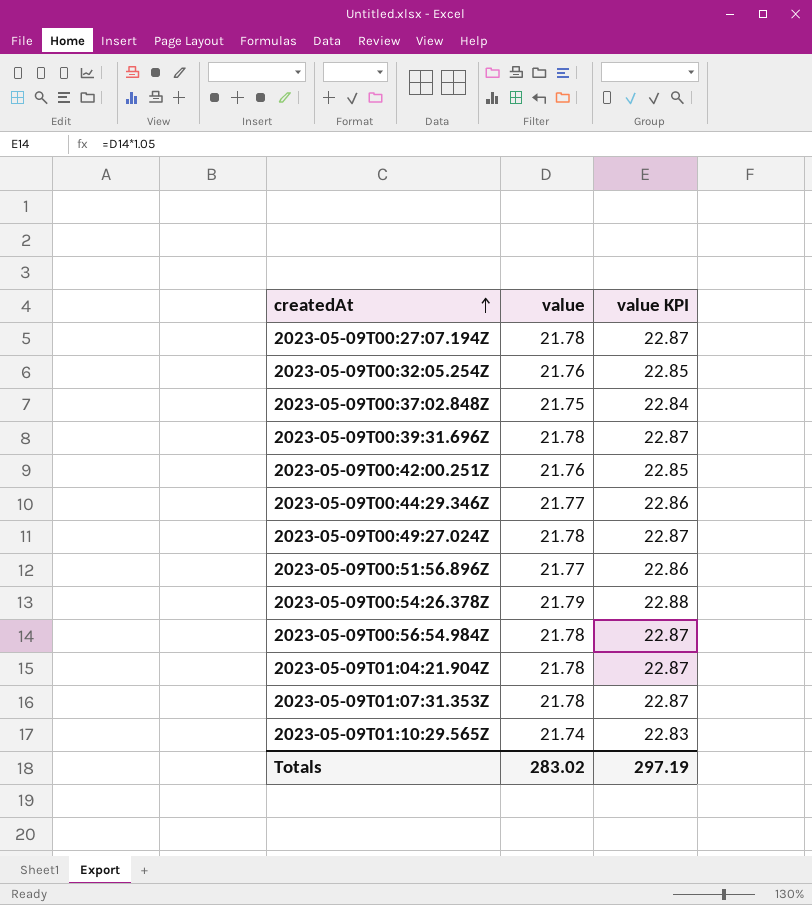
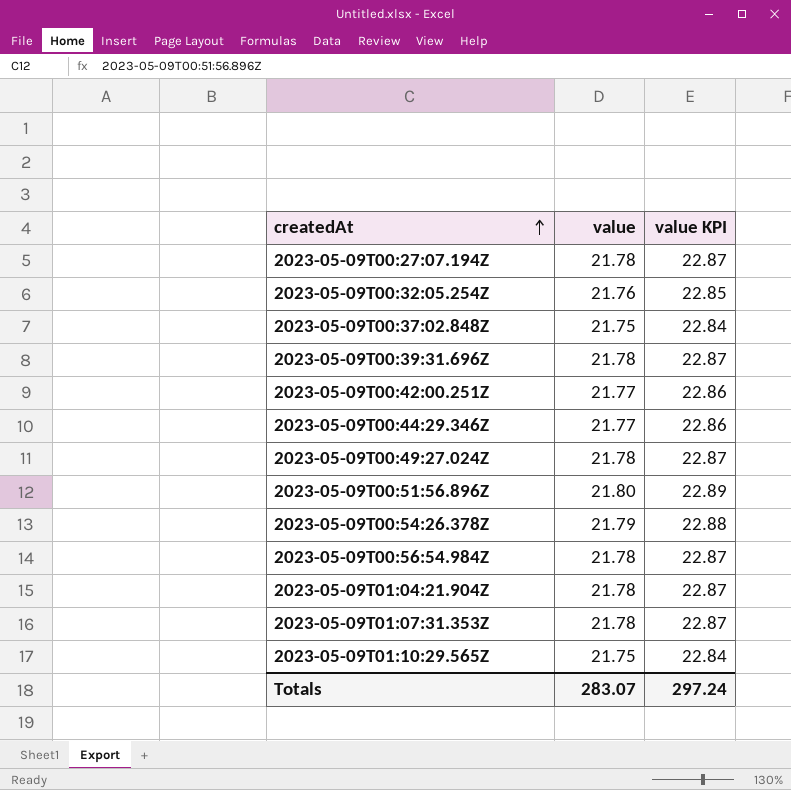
2023-05-09T00:42:00.251Z | value: 21.76 -> 21.77
2023-05-09T00:42:00.251Z | value KPI: 22.85 -> 22.86
2023-05-09T00:51:56.896Z | value: 21.77 -> 21.80
2023-05-09T00:51:56.896Z | value KPI: 22.86 -> 22.89
2023-05-09T01:10:29.565Z | value: 21.74 -> 21.75
2023-05-09T01:10:29.565Z | value KPI: 22.83 -> 22.84
Totals | value: 283.02 -> 283.07
Totals | value KPI: 297.19 -> 297.24

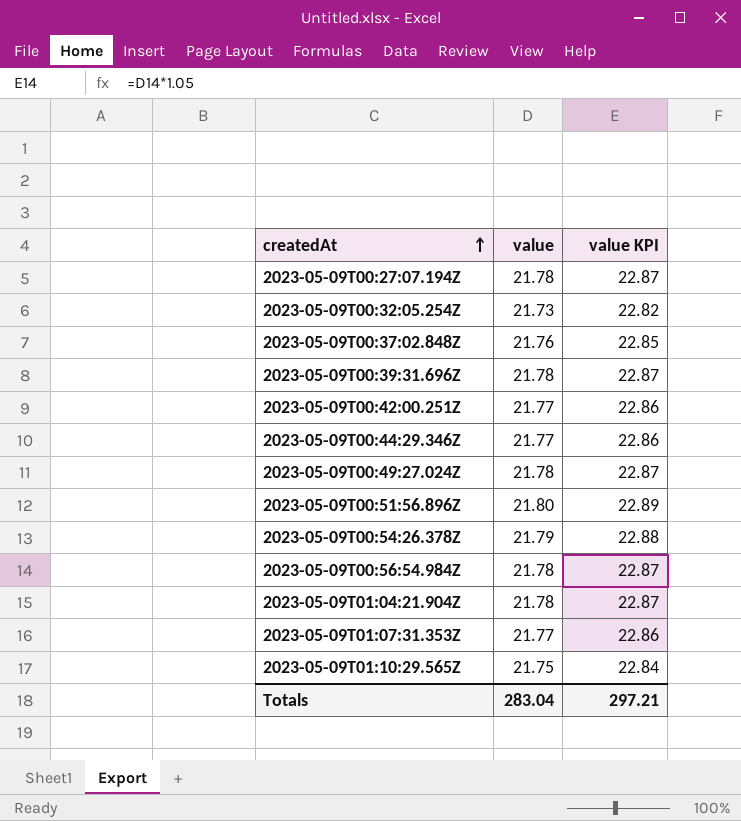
2023-05-09T00:32:05.254Z | value: 21.76 -> 21.73
2023-05-09T00:32:05.254Z | value KPI: 22.85 -> 22.82
2023-05-09T00:37:02.848Z | value: 21.75 -> 21.76
2023-05-09T00:37:02.848Z | value KPI: 22.84 -> 22.85
2023-05-09T01:07:31.353Z | value: 21.78 -> 21.77
2023-05-09T01:07:31.353Z | value KPI: 22.87 -> 22.86
Totals | value: 283.07 -> 283.04
Totals | value KPI: 297.24 -> 297.21

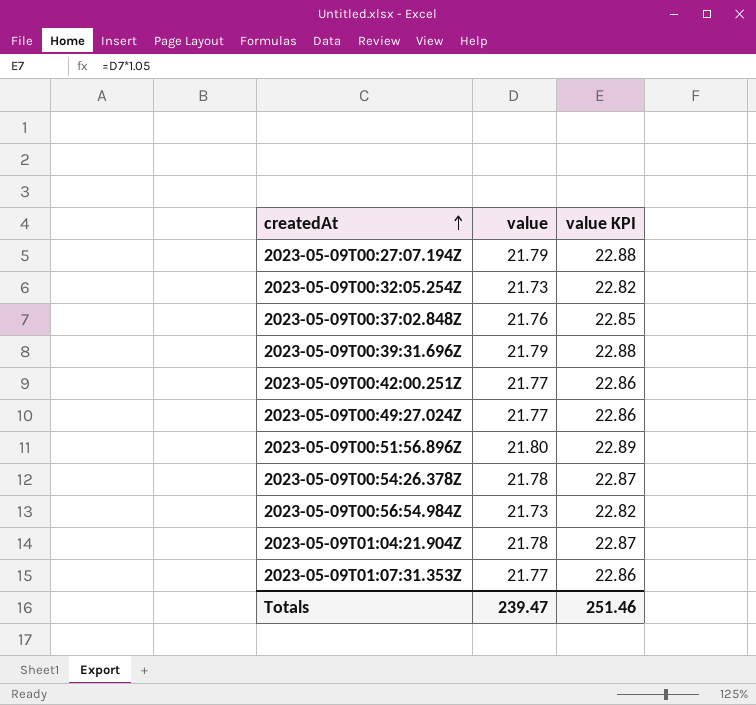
row 2023-05-09T00:44:29.346Z: 21.77 | 22.86 -> none
row 2023-05-09T01:10:29.565Z: 21.75 | 22.84 -> none
2023-05-09T00:27:07.194Z | value: 21.78 -> 21.79
2023-05-09T00:27:07.194Z | value KPI: 22.87 -> 22.88
2023-05-09T00:39:31.696Z | value: 21.78 -> 21.79
2023-05-09T00:39:31.696Z | value KPI: 22.87 -> 22.88
2023-05-09T00:49:27.024Z | value: 21.78 -> 21.77
2023-05-09T00:49:27.024Z | value KPI: 22.87 -> 22.86
2023-05-09T00:54:26.378Z | value: 21.79 -> 21.78
2023-05-09T00:54:26.378Z | value KPI: 22.88 -> 22.87
2023-05-09T00:56:54.984Z | value: 21.78 -> 21.73
2023-05-09T00:56:54.984Z | value KPI: 22.87 -> 22.82
Totals | value: 283.04 -> 239.47
Totals | value KPI: 297.21 -> 251.46

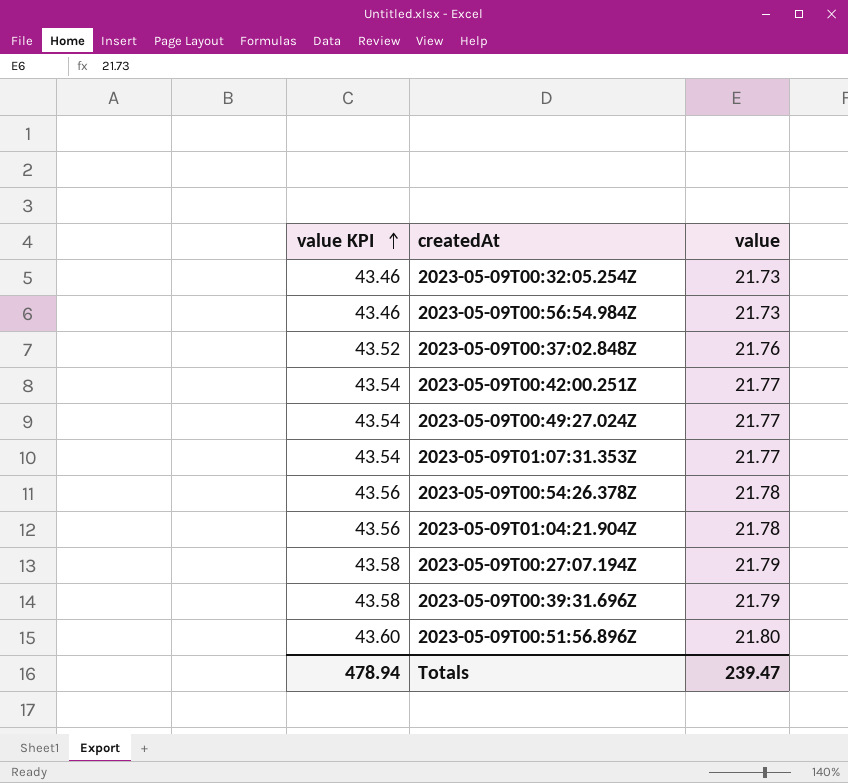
row order: createdAt ascending -> value KPI ascending
column value KPI | formula: [value] * 1.05 -> [value] * 2
column value KPI | position: 3 -> 1
Totals | value KPI: 251.46 -> 478.94

